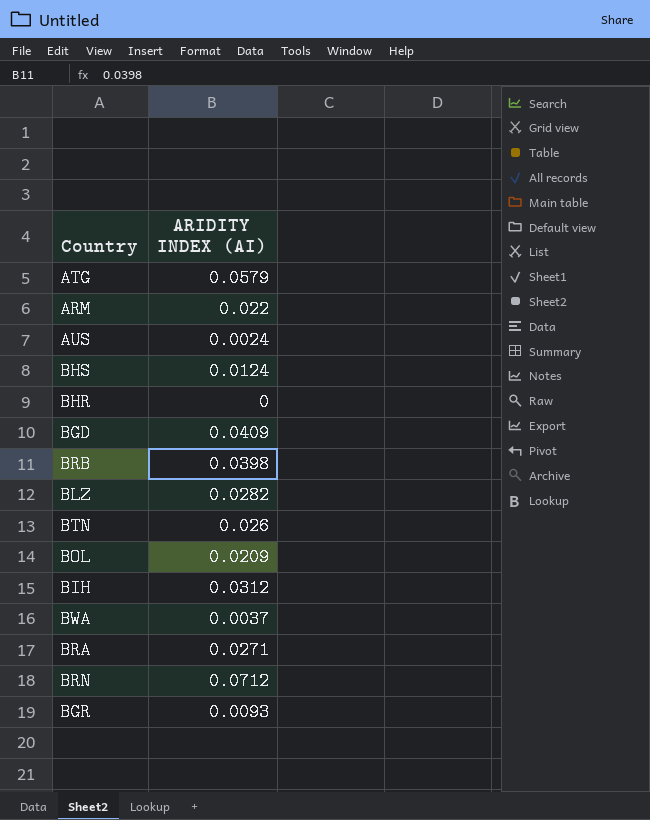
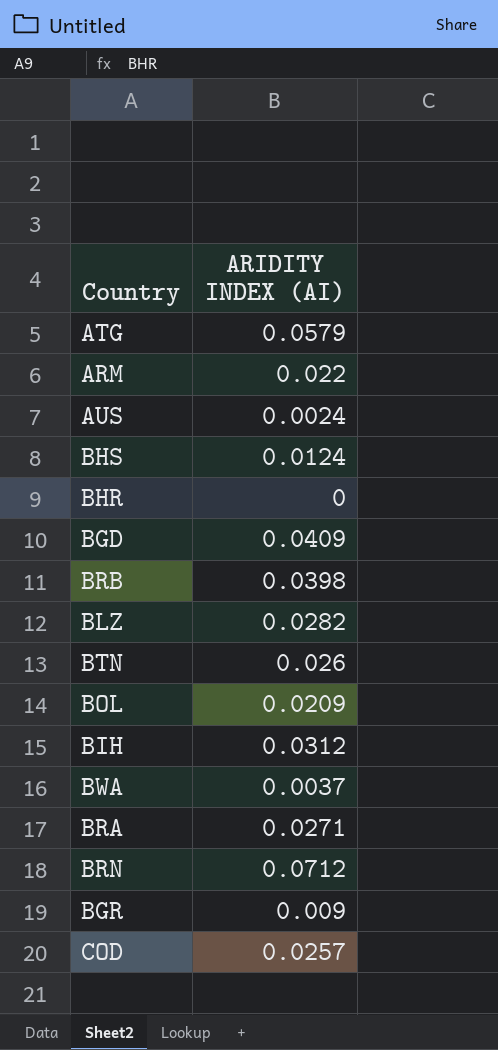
BGR | ARIDITY INDEX (AI): 0.0093 -> 0.009
row COD: none -> 0.0257

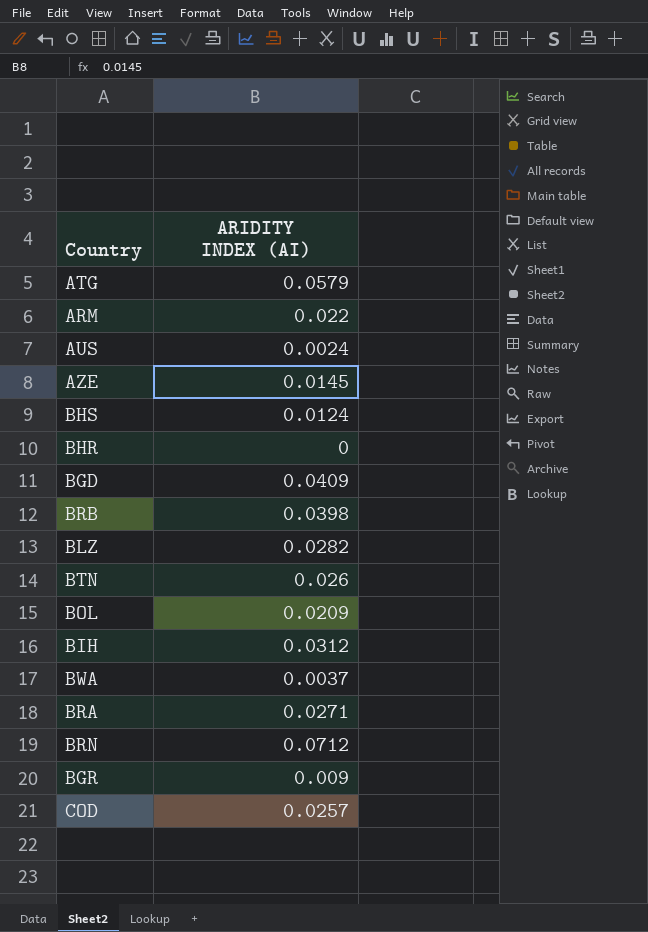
row AZE: none -> 0.0145

